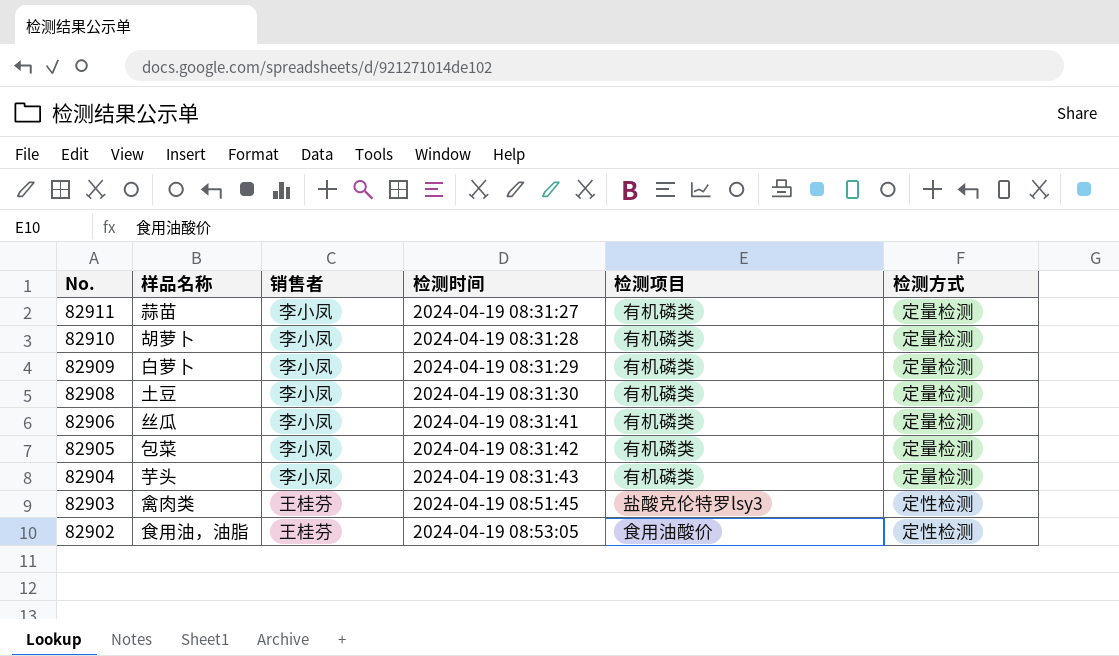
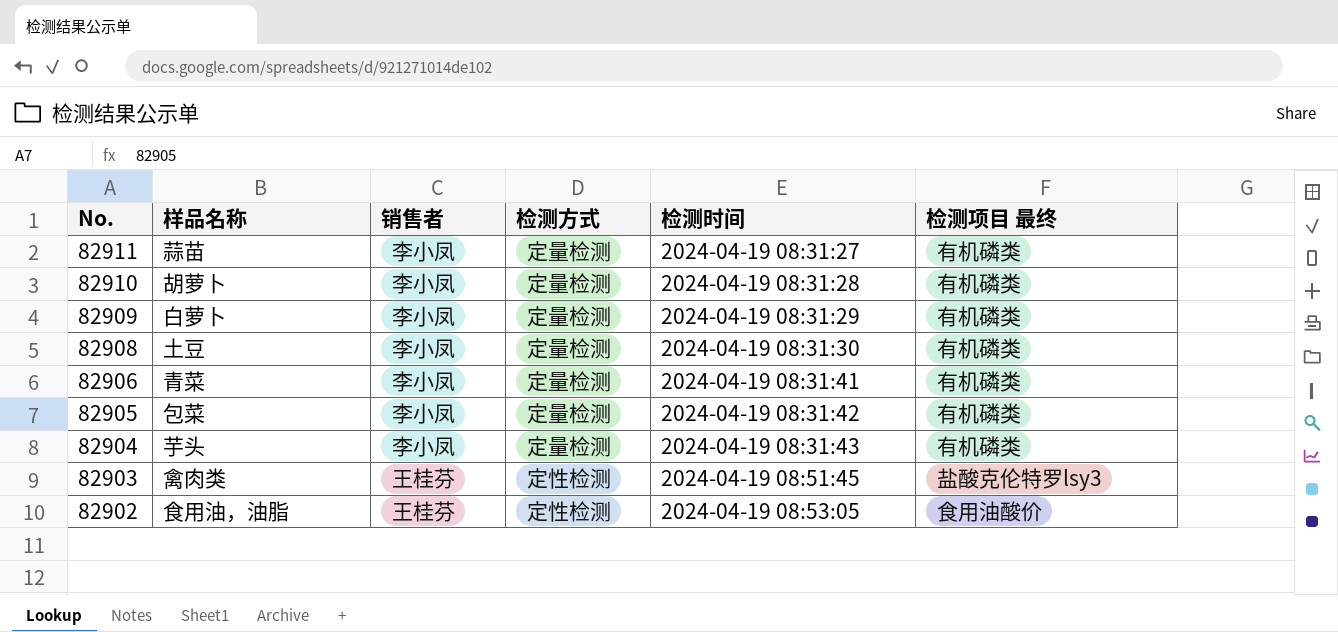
column 检测方式 | position: 6 -> 4
column name: 检测项目 -> 检测项目 最终
82906 | 样品名称: 丝瓜 -> 青菜

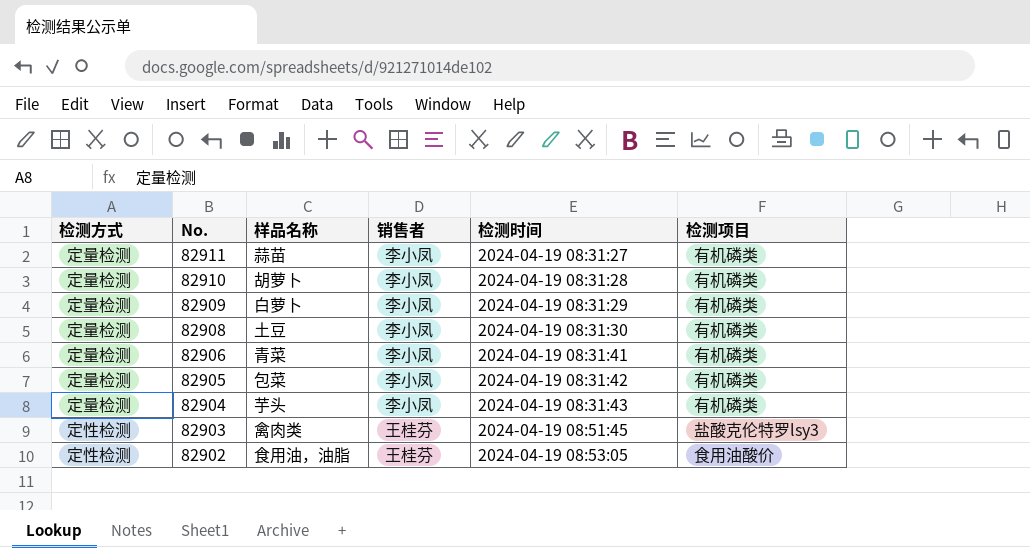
column 检测方式 | position: 4 -> 1
column name: 检测项目 最终 -> 检测项目

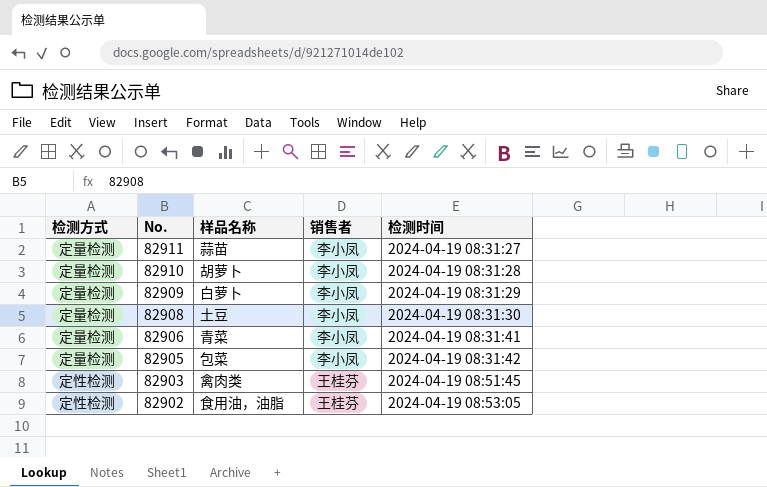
column 检测项目 | position: 6 -> none
row 82904: 定量检测 | 芋头 | 李小凤 | 2024-04-19 08:31:43 | 有机磷类 -> none

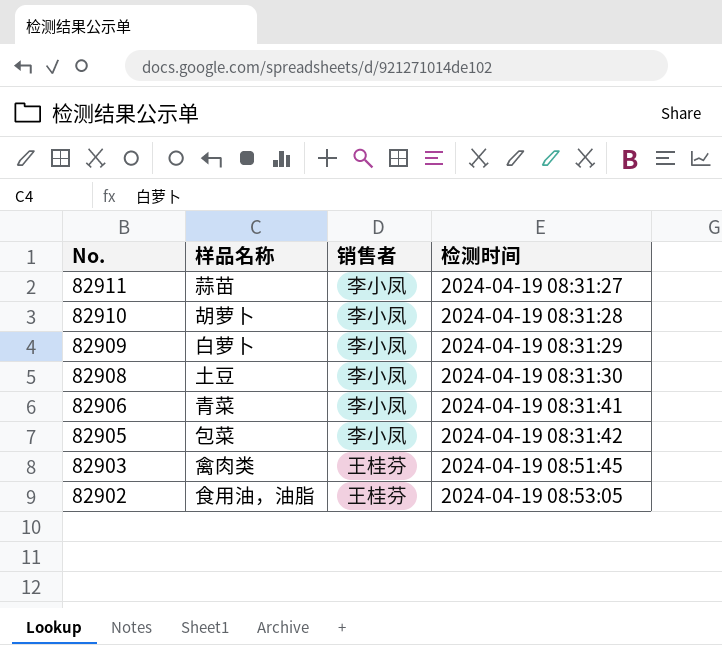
column 检测方式 | position: 1 -> none

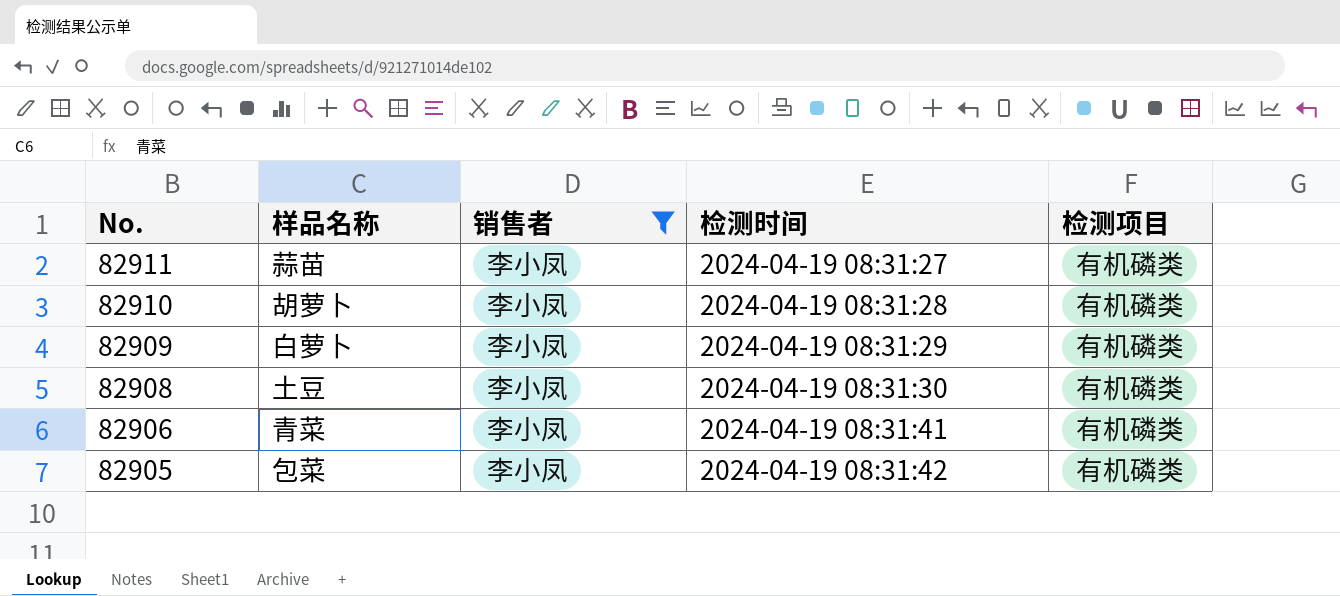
filter: none -> 销售者 = 李小凤
column 检测项目 | position: none -> 5

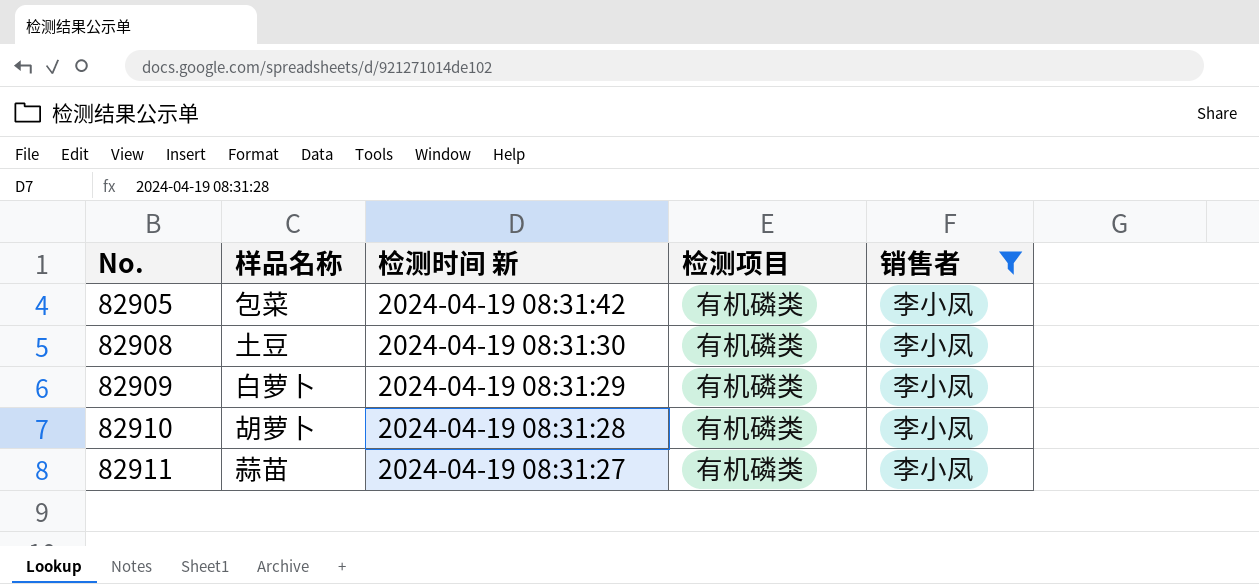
row order: No. descending -> No. ascending
column name: 检测时间 -> 检测时间 新
column 销售者 | position: 3 -> 5
row 82906: 青菜 | 李小凤 | 2024-04-19 08:31:41 | 有机磷类 -> none

